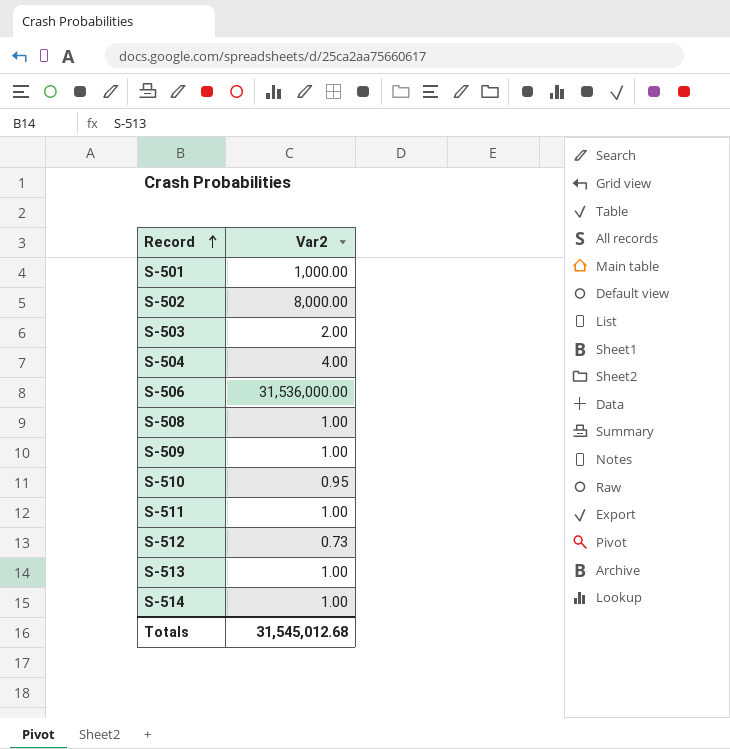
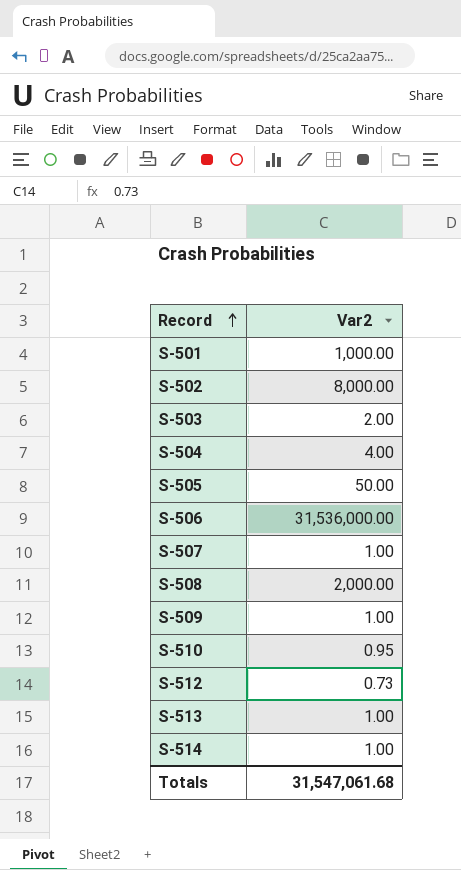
row S-511: 1.00 -> none
row S-505: none -> 50.00
row S-507: none -> 1.00
S-508 | Var2: 1.00 -> 2,000.00
Totals | Var2: 31,545,012.68 -> 31,547,061.68

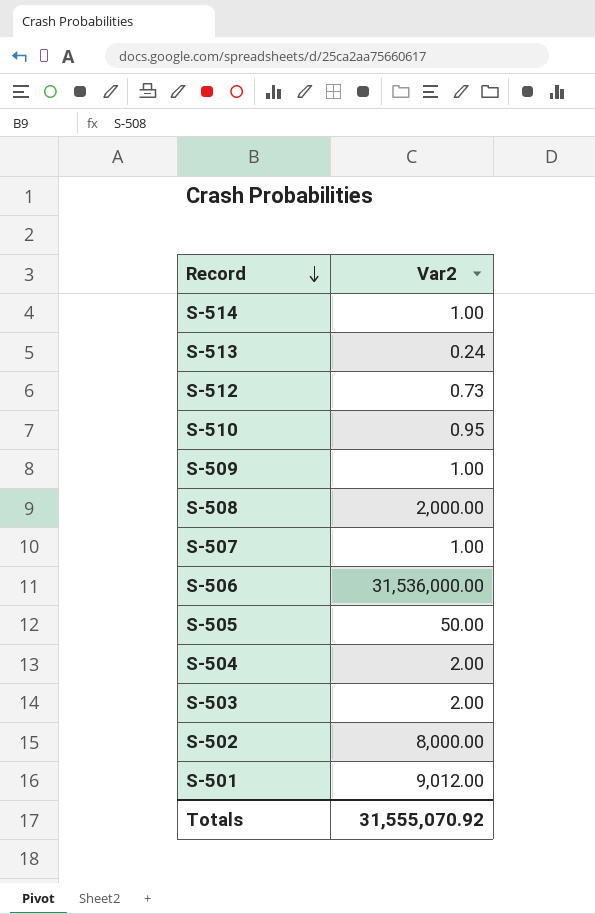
row order: Record ascending -> Record descending
S-513 | Var2: 1.00 -> 0.24
S-504 | Var2: 4.00 -> 2.00
S-501 | Var2: 1,000.00 -> 9,012.00
Totals | Var2: 31,547,061.68 -> 31,555,070.92

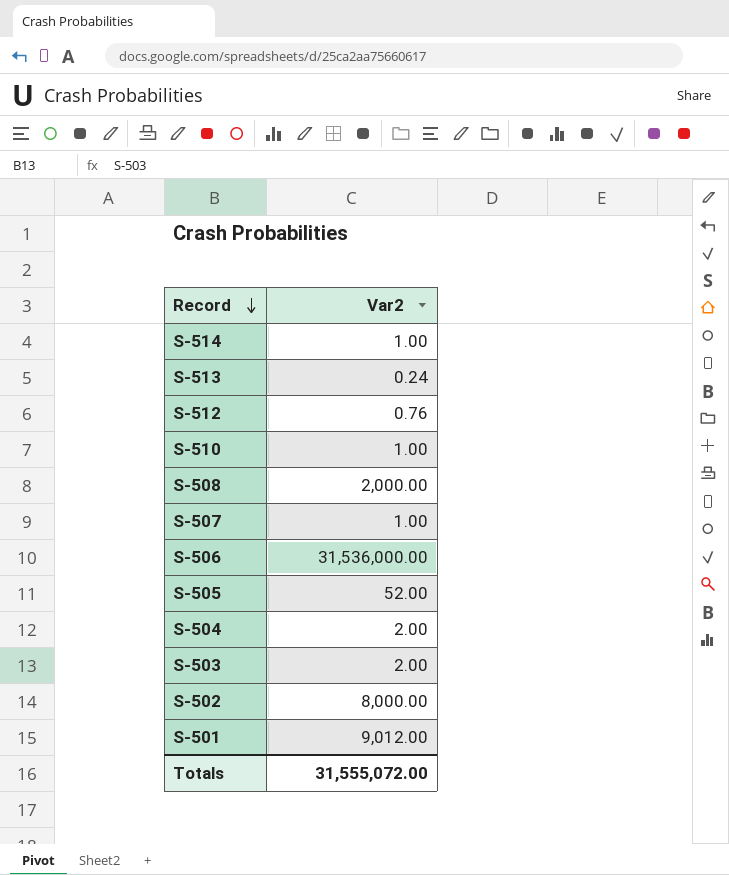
row S-509: 1.00 -> none
S-512 | Var2: 0.73 -> 0.76
S-510 | Var2: 0.95 -> 1.00
S-505 | Var2: 50.00 -> 52.00
Totals | Var2: 31,555,070.92 -> 31,555,072.00

